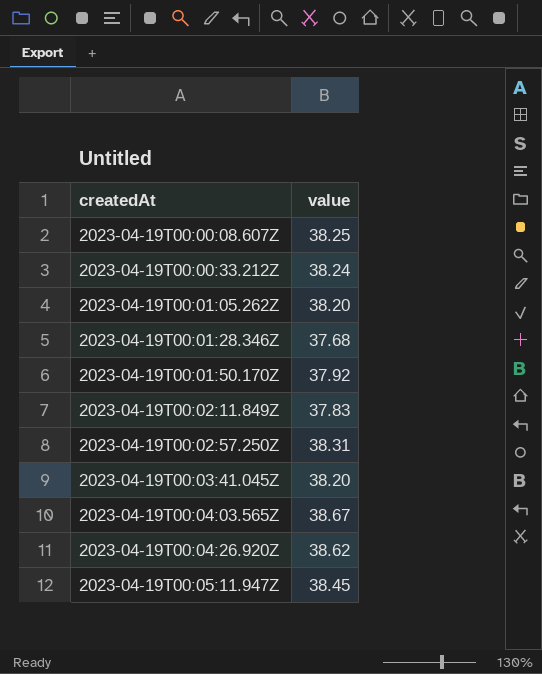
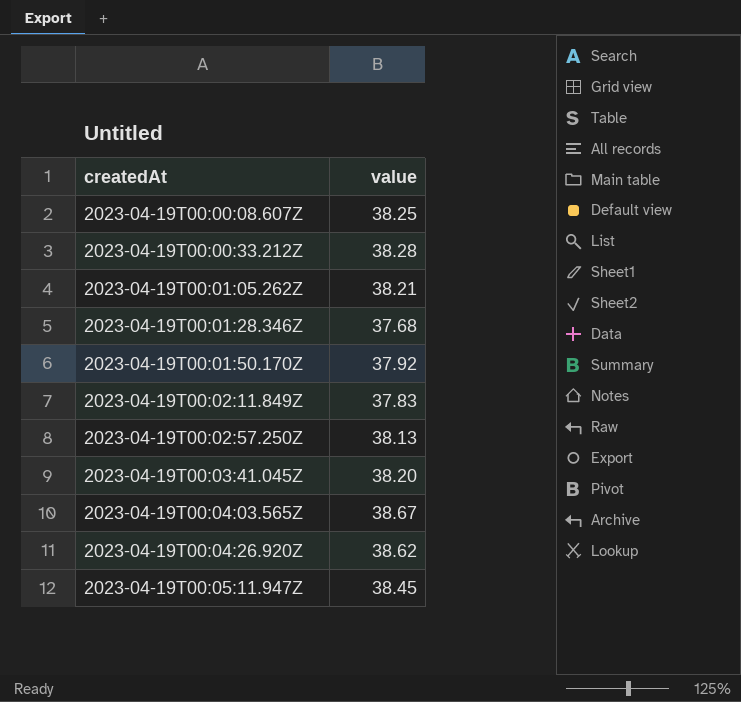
2023-04-19T00:00:33.212Z | value: 38.24 -> 38.28
2023-04-19T00:01:05.262Z | value: 38.20 -> 38.21
2023-04-19T00:02:57.250Z | value: 38.31 -> 38.13

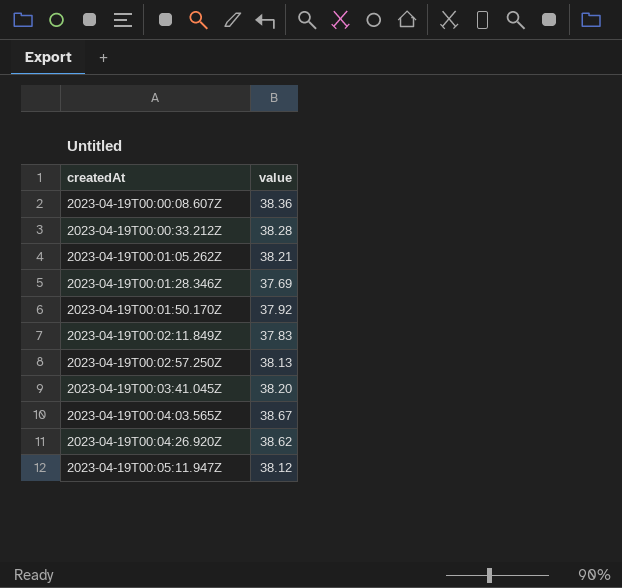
2023-04-19T00:00:08.607Z | value: 38.25 -> 38.36
2023-04-19T00:01:28.346Z | value: 37.68 -> 37.69
2023-04-19T00:05:11.947Z | value: 38.45 -> 38.12

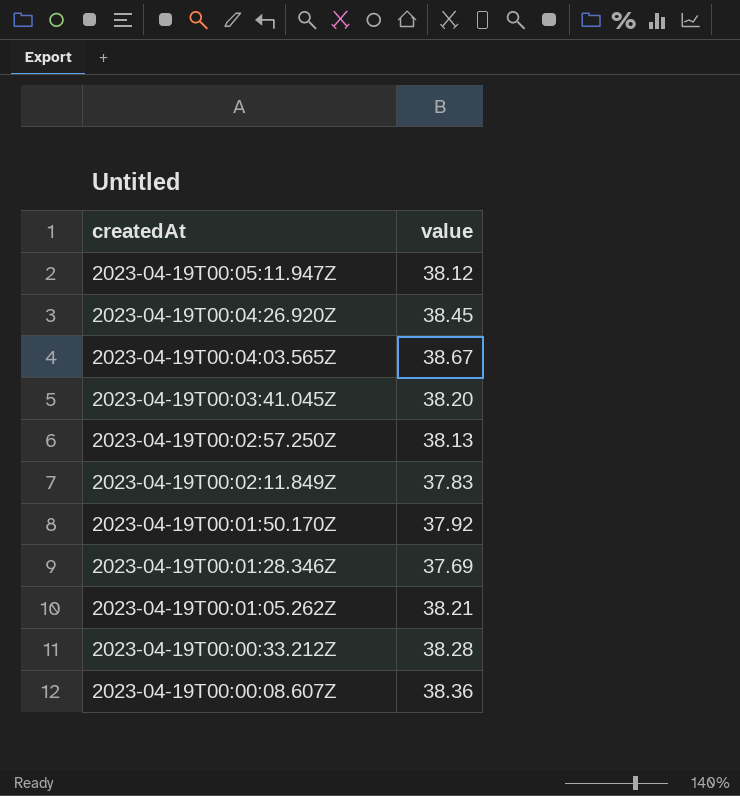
row order: createdAt ascending -> createdAt descending
2023-04-19T00:04:26.920Z | value: 38.62 -> 38.45

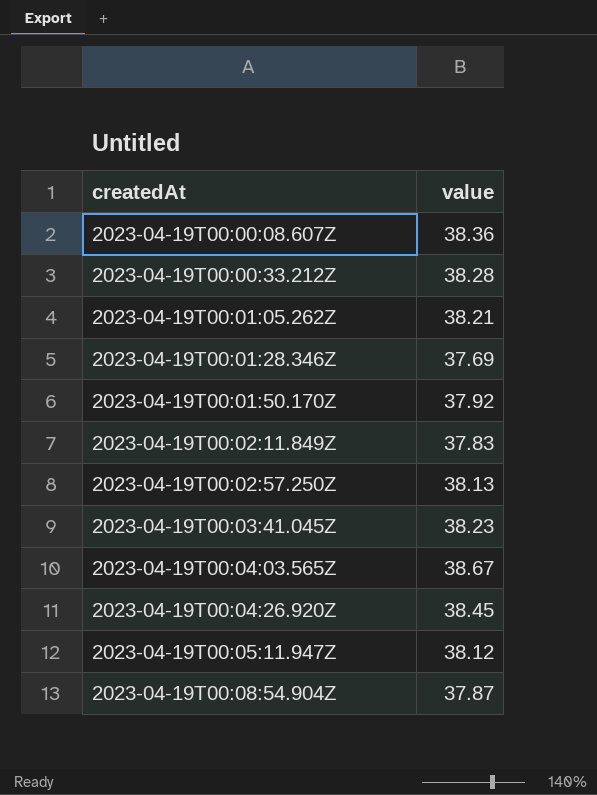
row order: createdAt descending -> createdAt ascending
2023-04-19T00:03:41.045Z | value: 38.20 -> 38.23
row 2023-04-19T00:08:54.904Z: none -> 37.87

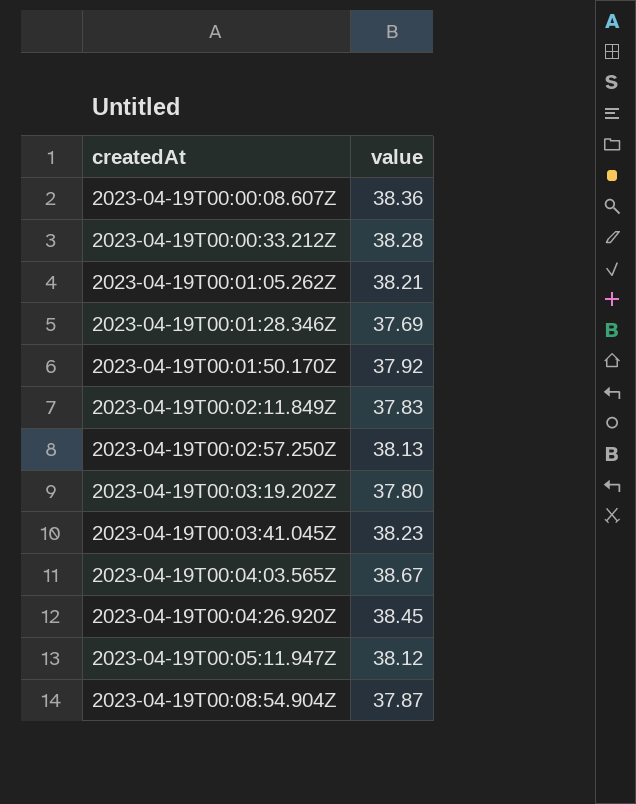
row 2023-04-19T00:03:19.202Z: none -> 37.80

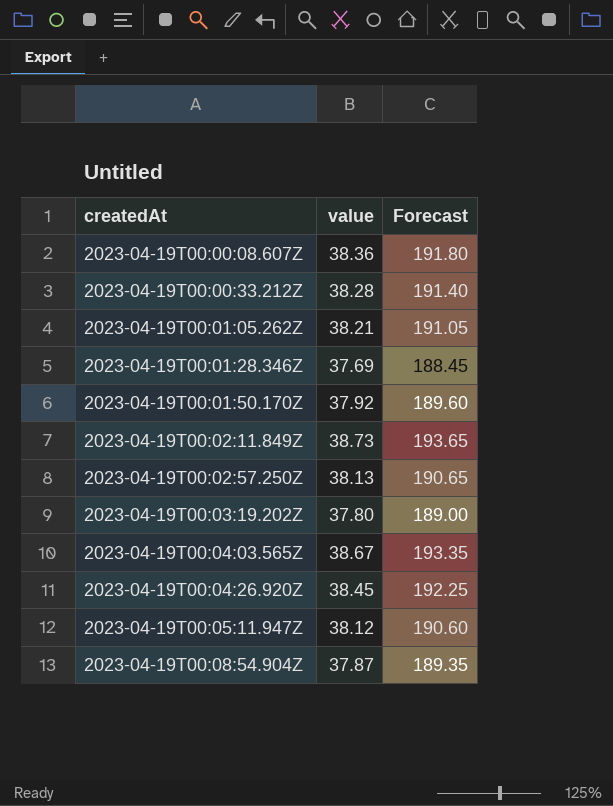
column Forecast | formula: none -> [value] * 5
row 2023-04-19T00:03:41.045Z: 38.23 -> none
2023-04-19T00:02:11.849Z | value: 37.83 -> 38.73

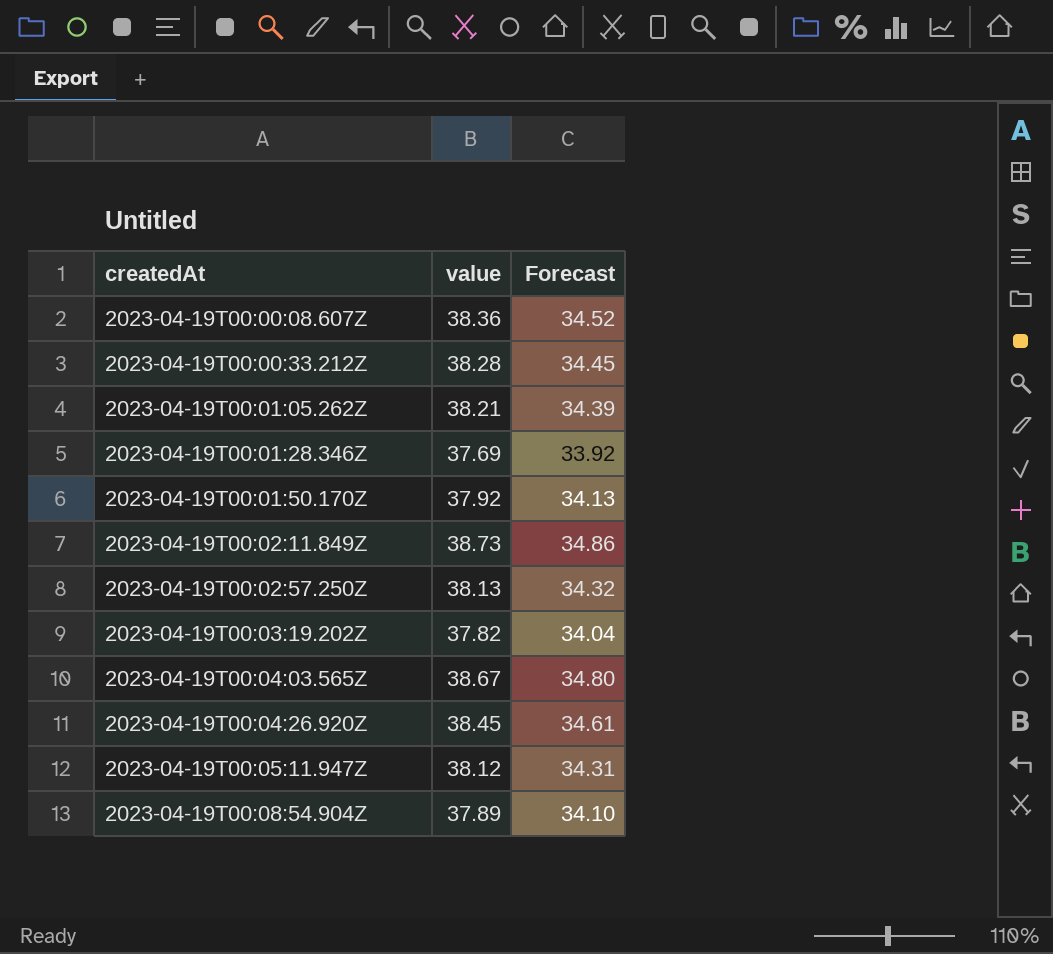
column Forecast | formula: [value] * 5 -> [value] * 0.9
2023-04-19T00:03:19.202Z | value: 37.80 -> 37.82
2023-04-19T00:08:54.904Z | value: 37.87 -> 37.89

